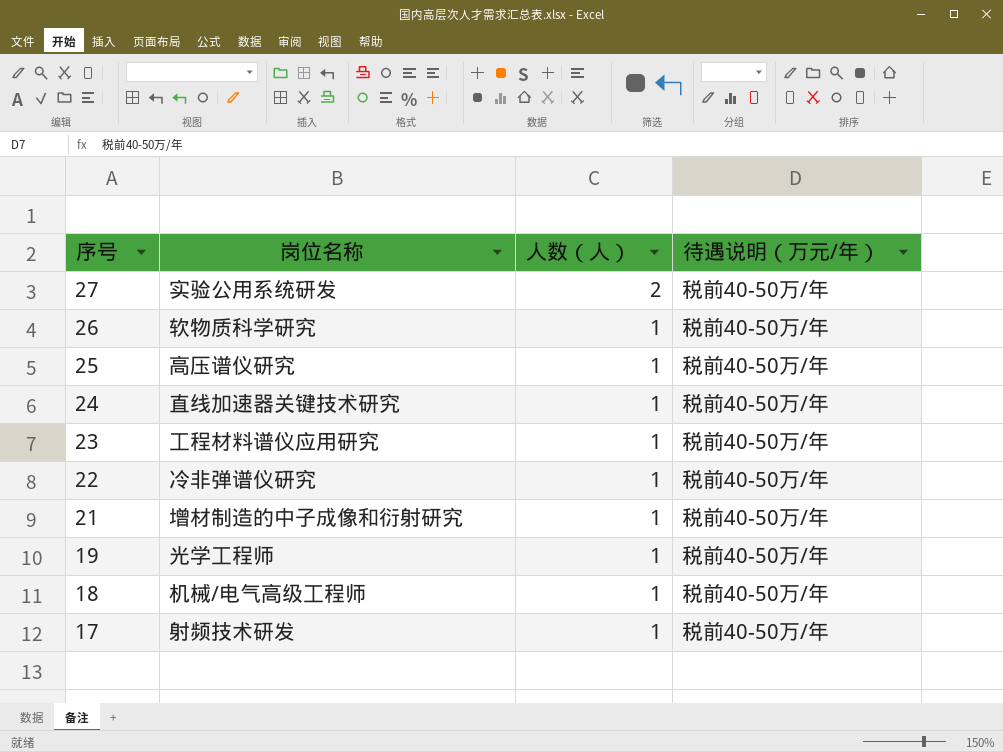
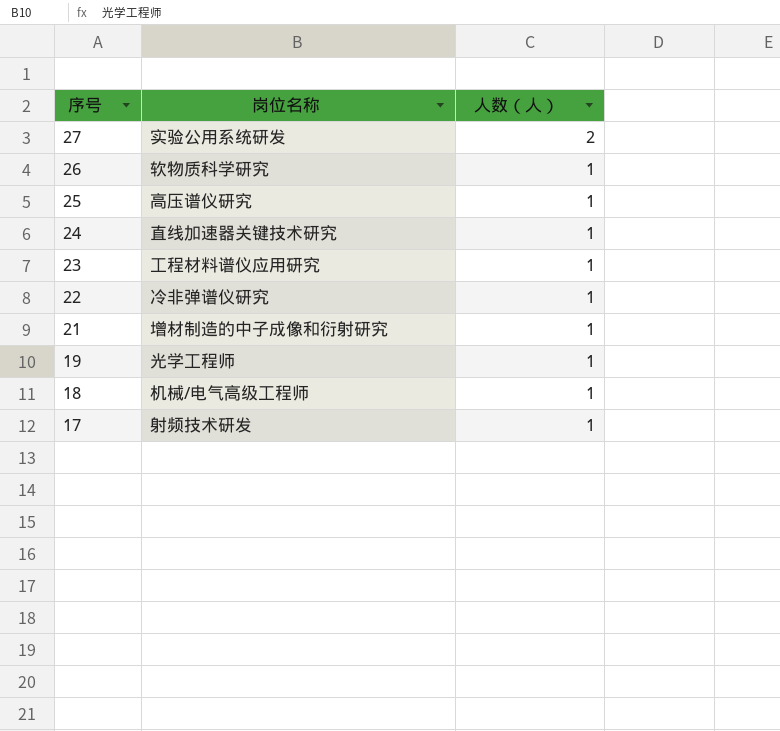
column 待遇说明（万元/年） | position: 4 -> none

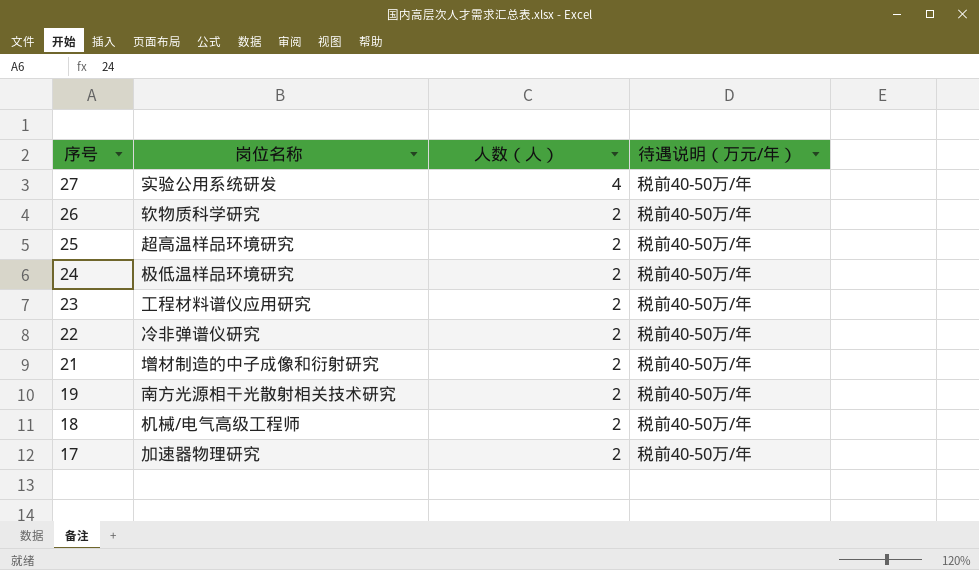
column 待遇说明（万元/年） | position: none -> 4
27 | 人数（人）: 2 -> 4
26 | 人数（人）: 1 -> 2
25 | 岗位名称: 高压谱仪研究 -> 超高温样品环境研究
25 | 人数（人）: 1 -> 2
24 | 岗位名称: 直线加速器关键技术研究 -> 极低温样品环境研究
24 | 人数（人）: 1 -> 2
23 | 人数（人）: 1 -> 2
22 | 人数（人）: 1 -> 2
21 | 人数（人）: 1 -> 2
19 | 岗位名称: 光学工程师 -> 南方光源相干光散射相关技术研究
19 | 人数（人）: 1 -> 2
18 | 人数（人）: 1 -> 2
17 | 岗位名称: 射频技术研发 -> 加速器物理研究
17 | 人数（人）: 1 -> 2

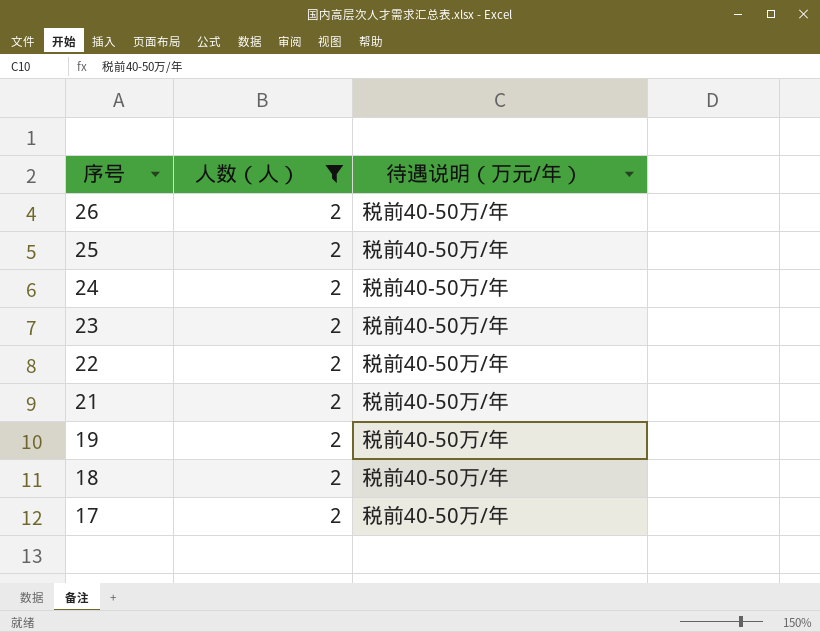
filter: none -> 人数（人） = 2
column 岗位名称 | position: 2 -> none

